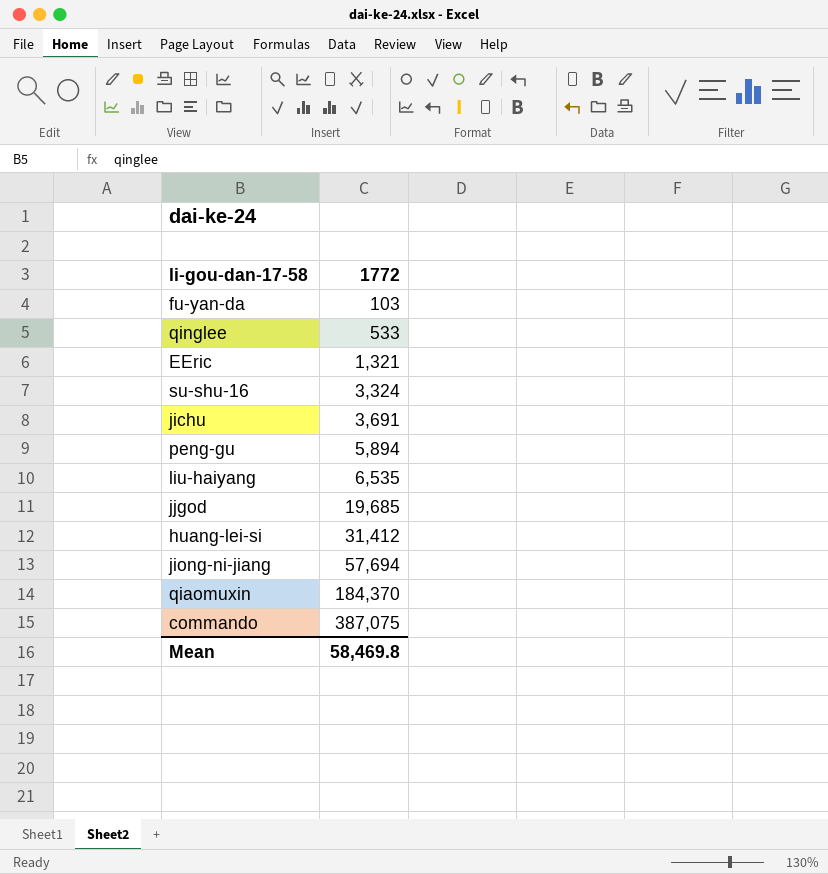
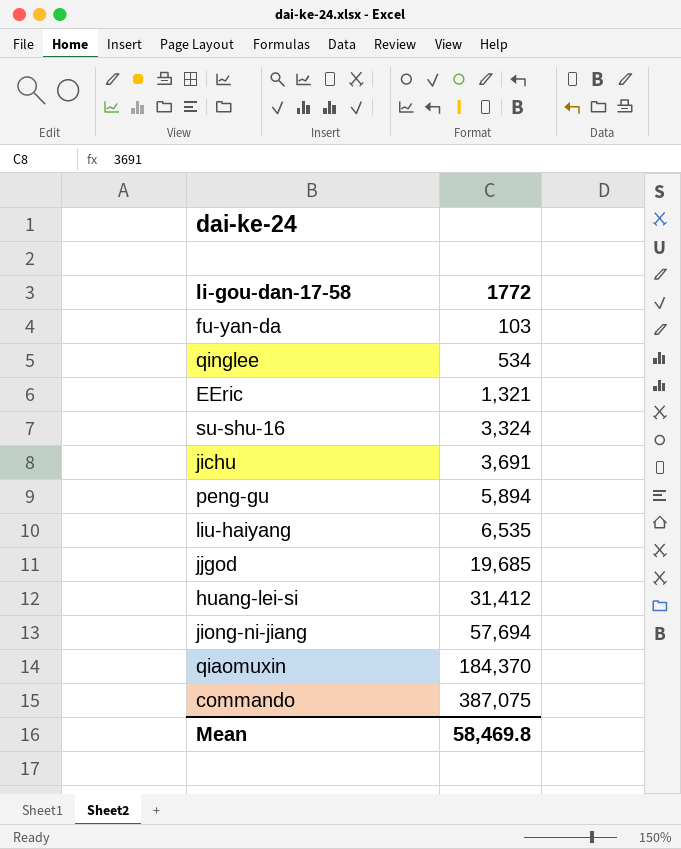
qinglee | 1772: 533 -> 534

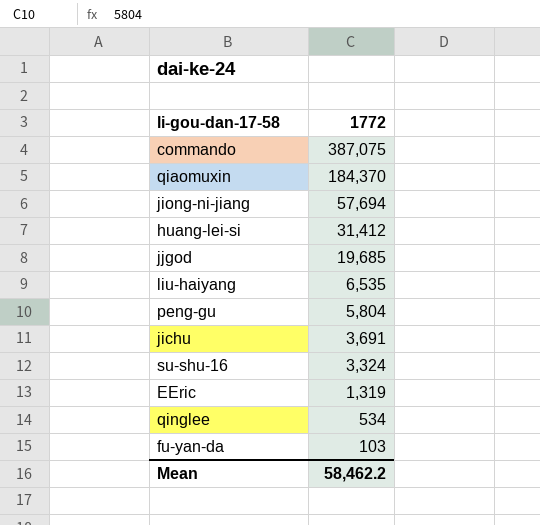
row order: 1772 ascending -> 1772 descending
peng-gu | 1772: 5,894 -> 5,804
EEric | 1772: 1,321 -> 1,319
Mean | 1772: 58,469.8 -> 58,462.2

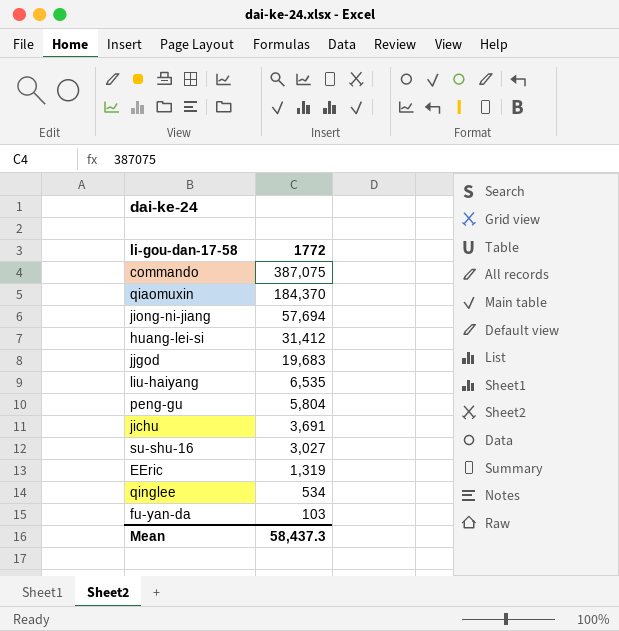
jjgod | 1772: 19,685 -> 19,683
su-shu-16 | 1772: 3,324 -> 3,027
Mean | 1772: 58,462.2 -> 58,437.3

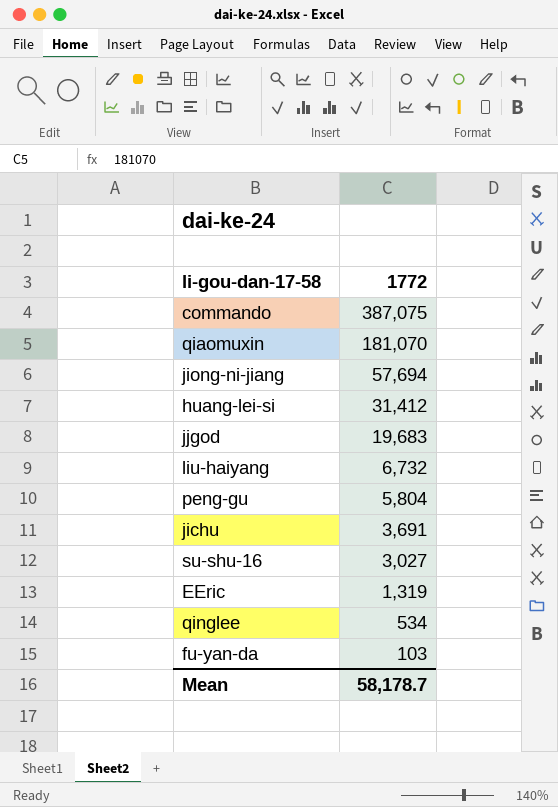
qiaomuxin | 1772: 184,370 -> 181,070
liu-haiyang | 1772: 6,535 -> 6,732
Mean | 1772: 58,437.3 -> 58,178.7

